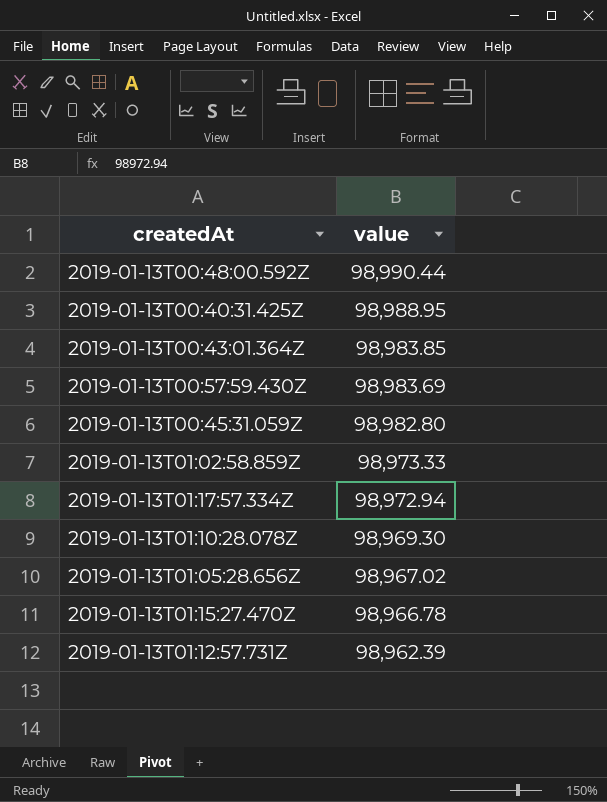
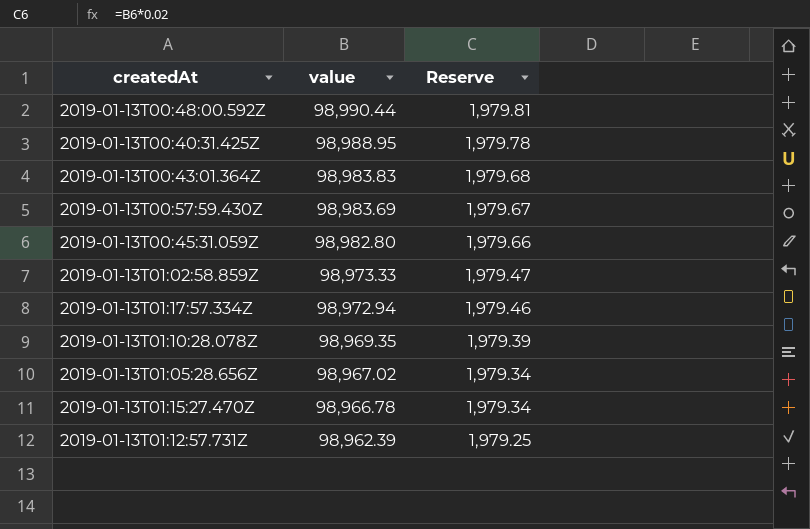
column Reserve | formula: none -> [value] * 0.02
2019-01-13T00:43:01.364Z | value: 98,983.85 -> 98,983.83
2019-01-13T01:10:28.078Z | value: 98,969.30 -> 98,969.35

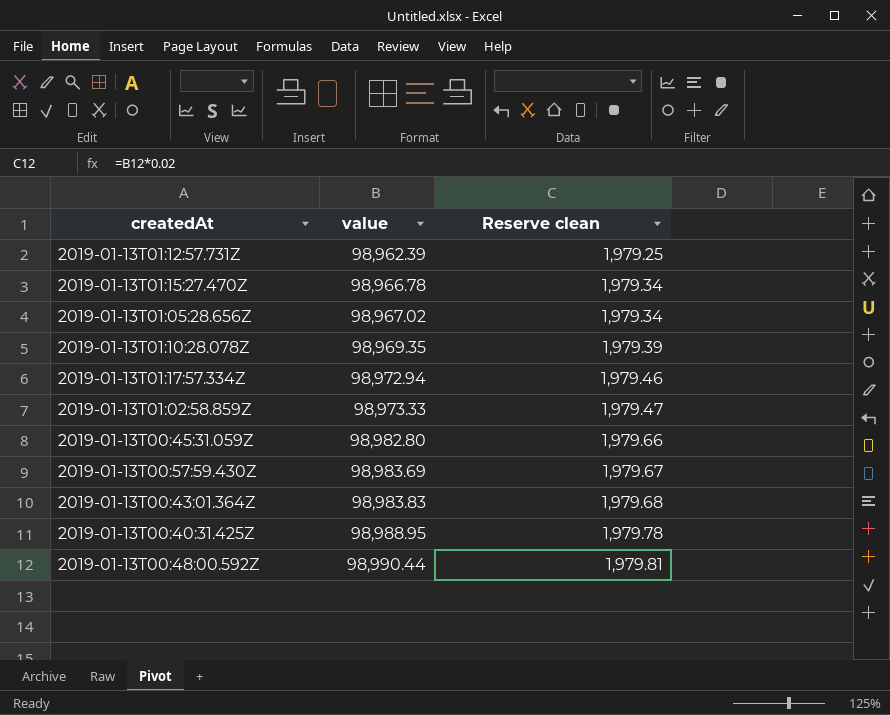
row order: value descending -> value ascending
column name: Reserve -> Reserve clean

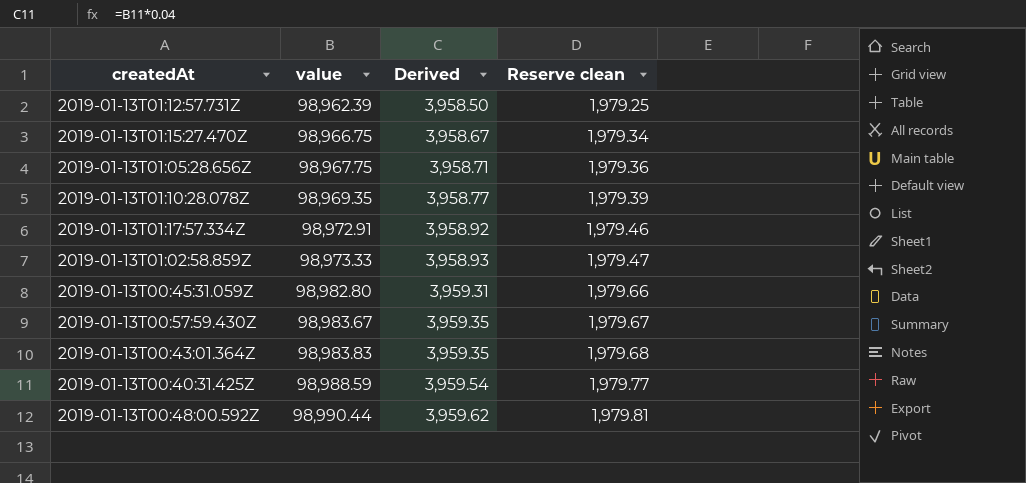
column Derived | formula: none -> [value] * 0.04
2019-01-13T01:15:27.470Z | value: 98,966.78 -> 98,966.75
2019-01-13T01:05:28.656Z | value: 98,967.02 -> 98,967.75
2019-01-13T01:05:28.656Z | Reserve clean: 1,979.34 -> 1,979.36
2019-01-13T01:17:57.334Z | value: 98,972.94 -> 98,972.91
2019-01-13T00:57:59.430Z | value: 98,983.69 -> 98,983.67
2019-01-13T00:40:31.425Z | value: 98,988.95 -> 98,988.59
2019-01-13T00:40:31.425Z | Reserve clean: 1,979.78 -> 1,979.77

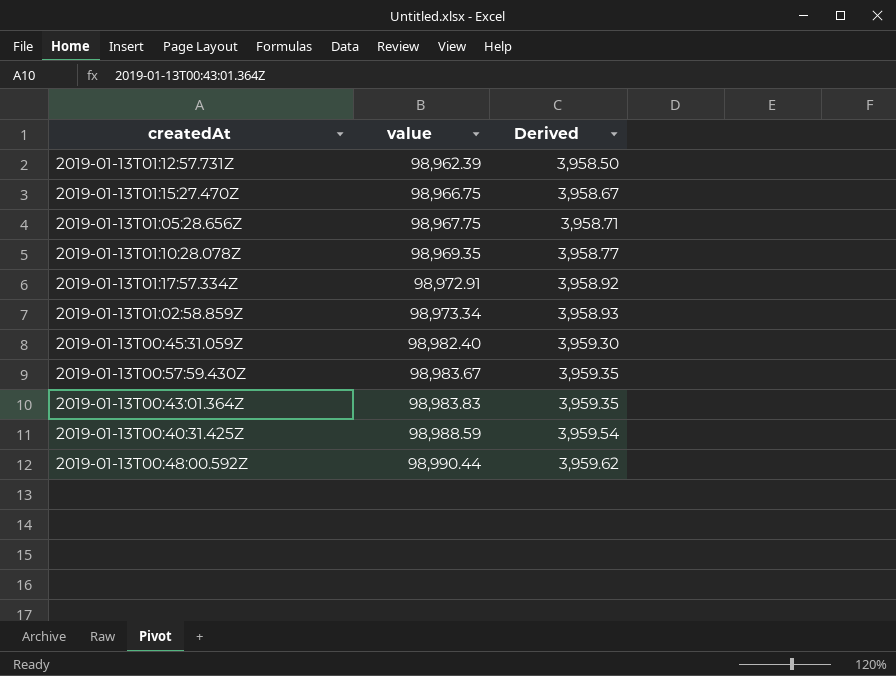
column Reserve clean | formula: [value] * 0.02 -> none
2019-01-13T01:02:58.859Z | value: 98,973.33 -> 98,973.34
2019-01-13T00:45:31.059Z | value: 98,982.80 -> 98,982.40
2019-01-13T00:45:31.059Z | Derived: 3,959.31 -> 3,959.30

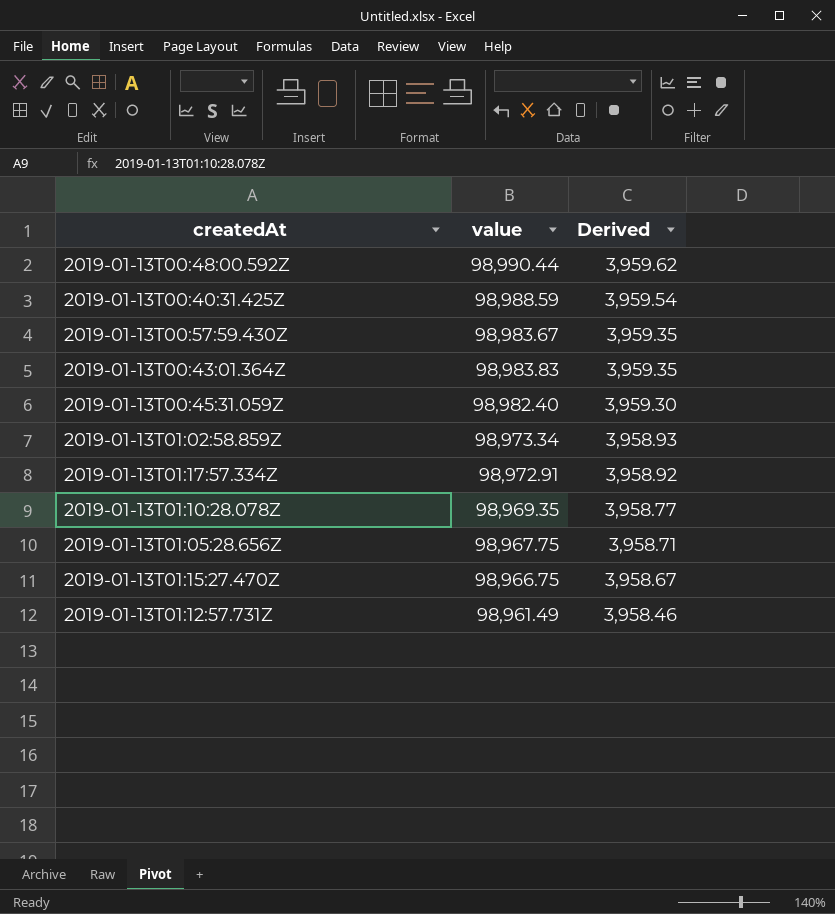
row order: value ascending -> Derived descending
2019-01-13T01:12:57.731Z | value: 98,962.39 -> 98,961.49
2019-01-13T01:12:57.731Z | Derived: 3,958.50 -> 3,958.46

